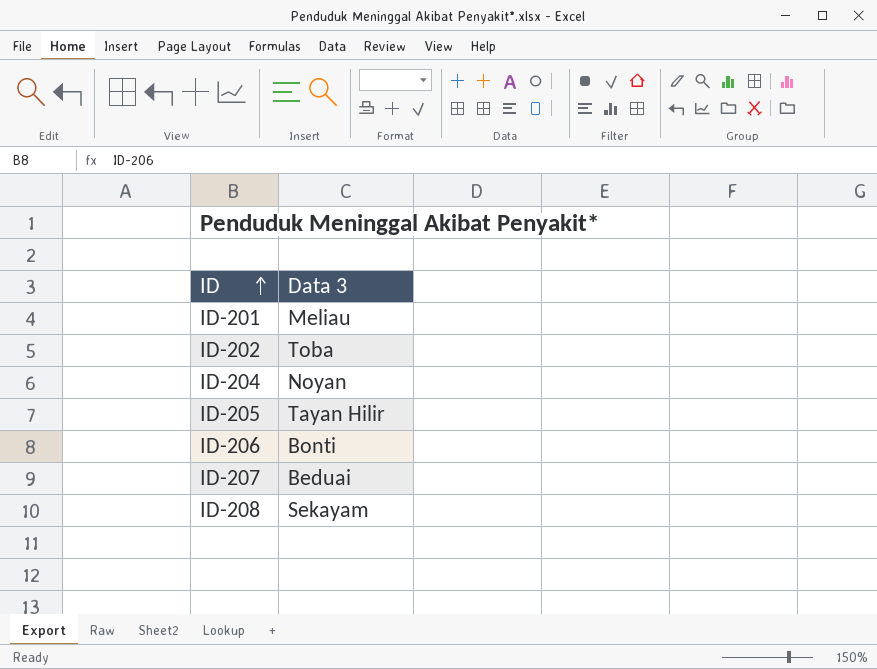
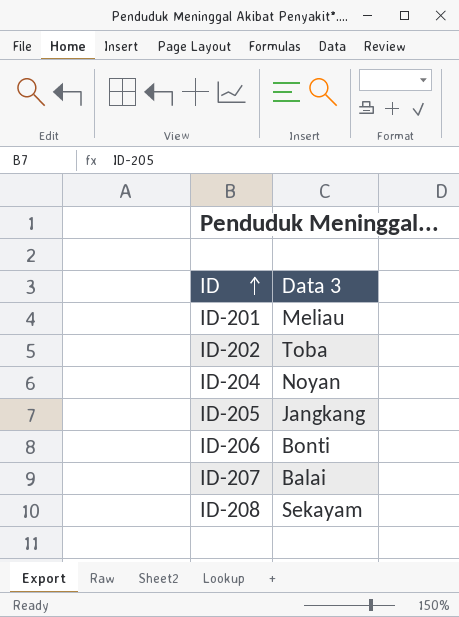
ID-205 | Data 3: Tayan Hilir -> Jangkang
ID-207 | Data 3: Beduai -> Balai

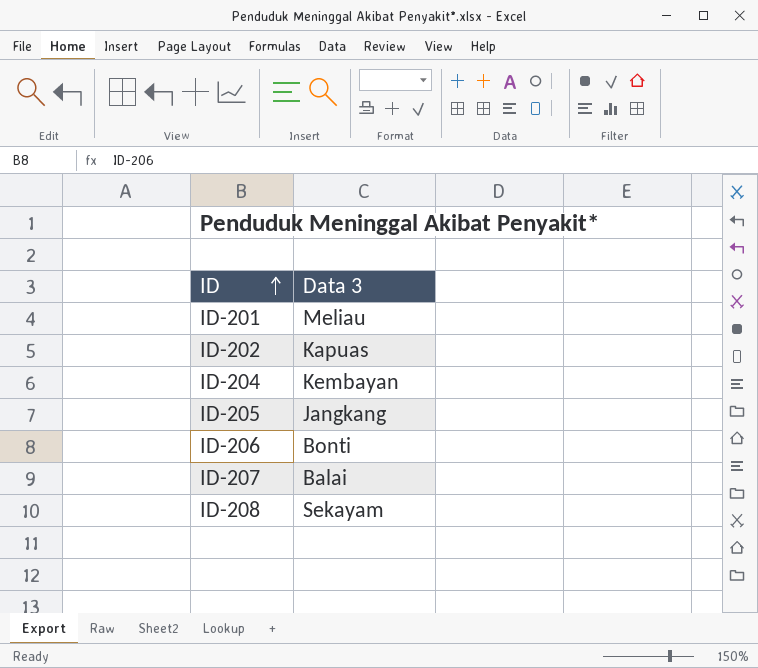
ID-202 | Data 3: Toba -> Kapuas
ID-204 | Data 3: Noyan -> Kembayan

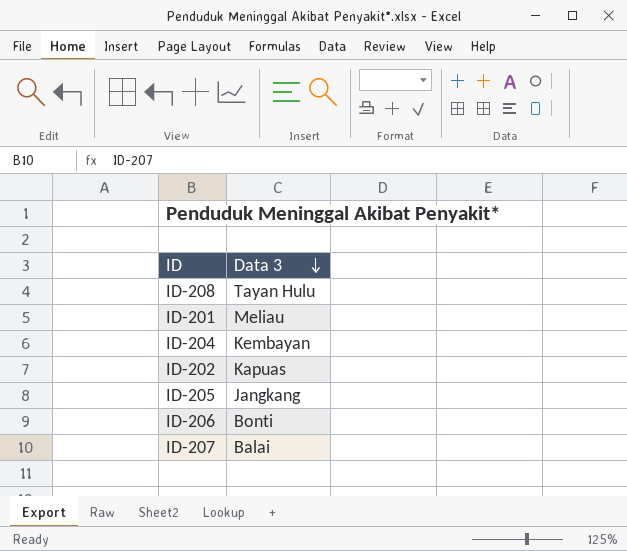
row order: ID ascending -> Data 3 descending
ID-208 | Data 3: Sekayam -> Tayan Hulu

